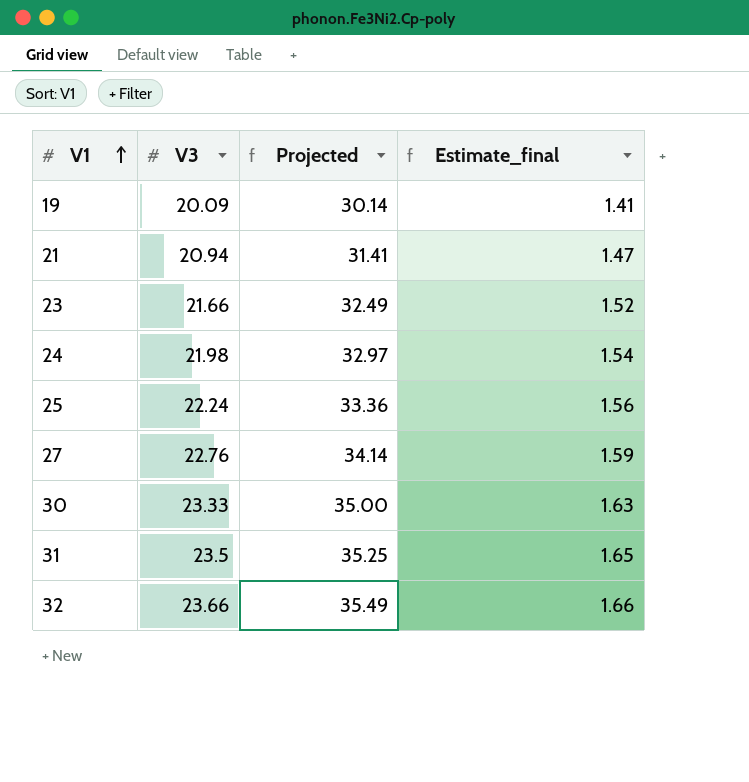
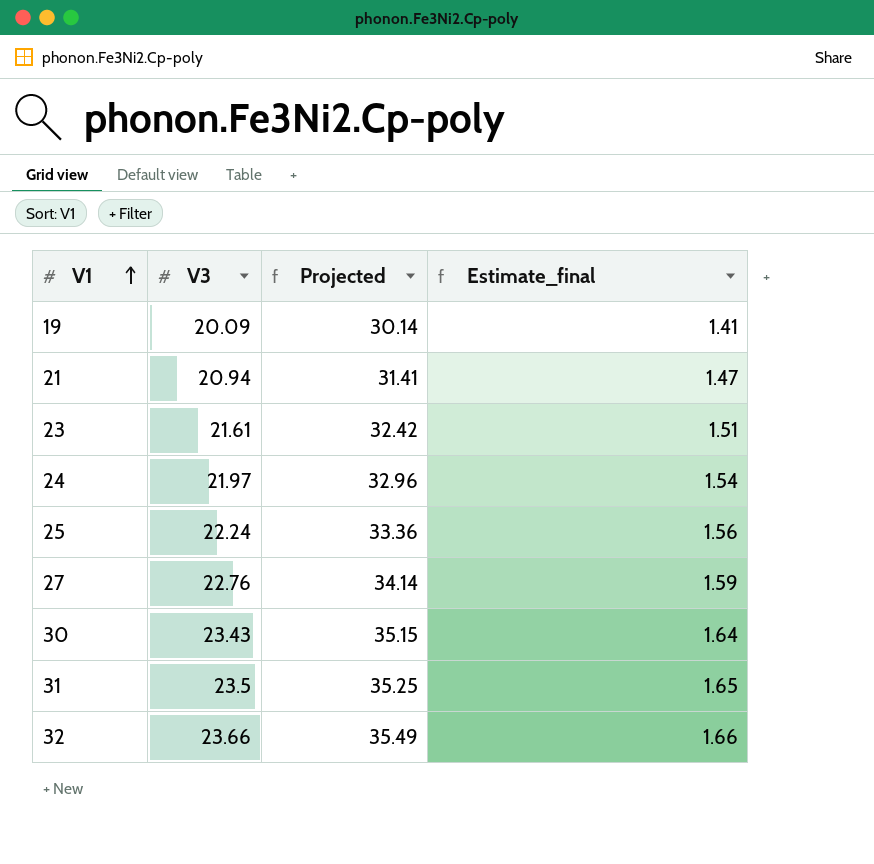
23 | V3: 21.66 -> 21.61
23 | Projected: 32.49 -> 32.42
23 | Estimate_final: 1.52 -> 1.51
24 | V3: 21.98 -> 21.97
24 | Projected: 32.97 -> 32.96
30 | V3: 23.33 -> 23.43
30 | Projected: 35.00 -> 35.15
30 | Estimate_final: 1.63 -> 1.64

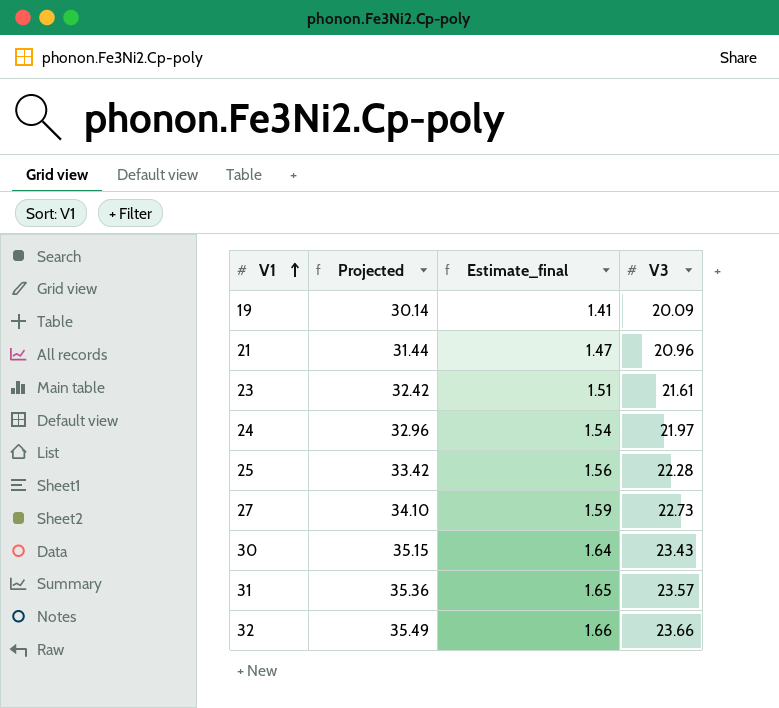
column V3 | position: 2 -> 4
21 | Projected: 31.41 -> 31.44
21 | V3: 20.94 -> 20.96
25 | Projected: 33.36 -> 33.42
25 | V3: 22.24 -> 22.28
27 | Projected: 34.14 -> 34.10
27 | V3: 22.76 -> 22.73
31 | Projected: 35.25 -> 35.36
31 | V3: 23.5 -> 23.57

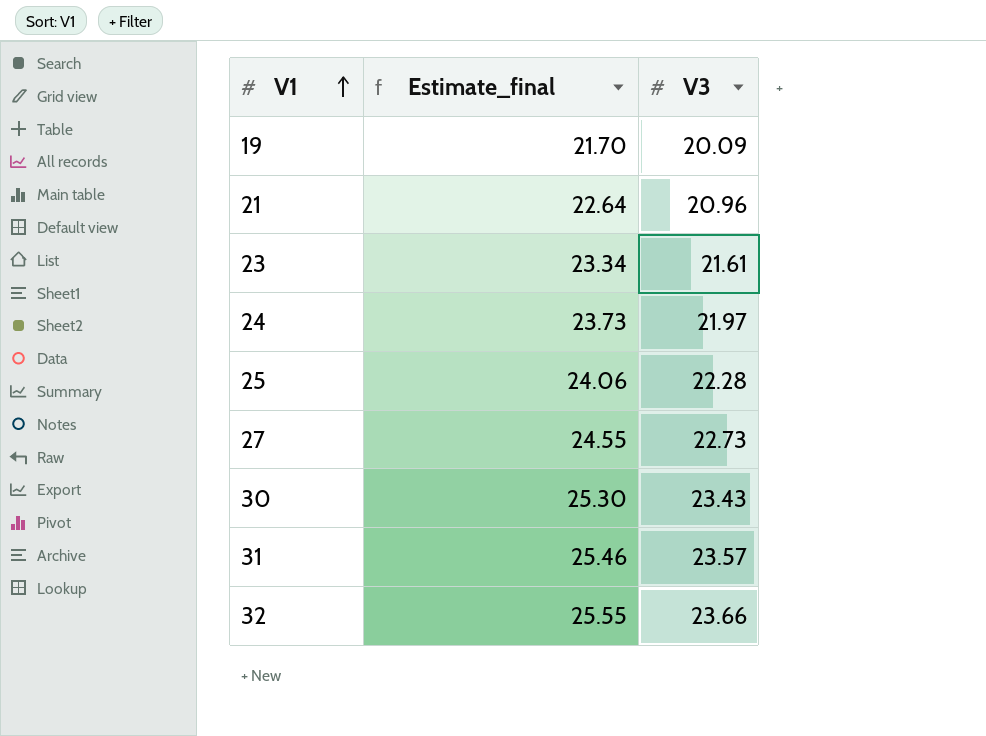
column Projected | formula: [V3] * 1.5 -> none
column Estimate_final | formula: [V3] * 0.07 -> [V3] * 1.08

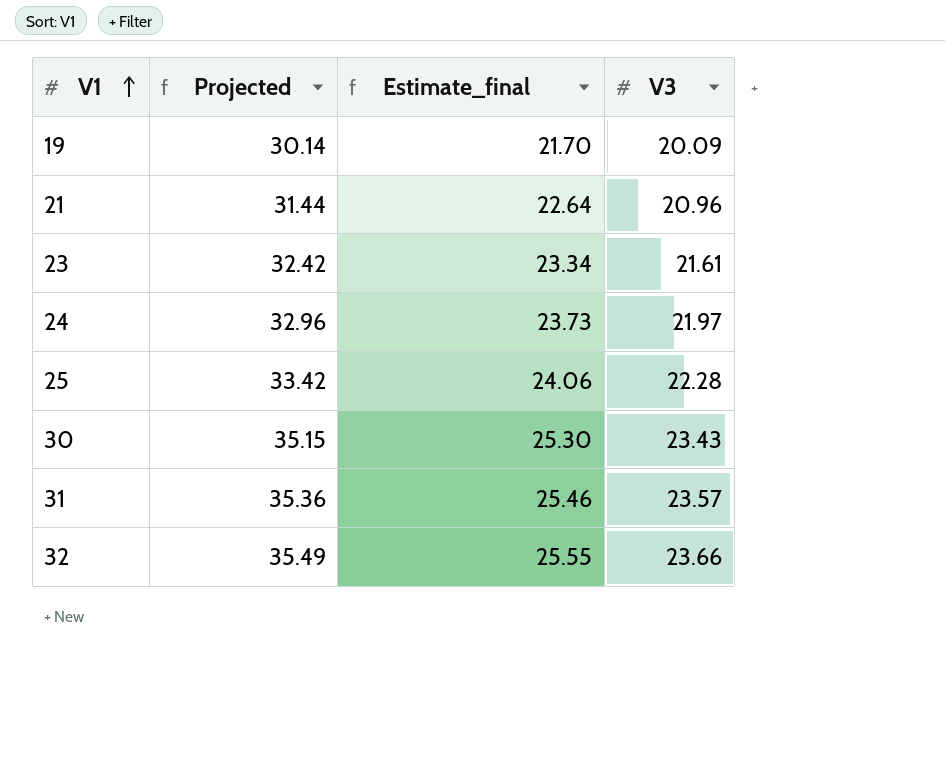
column Projected | formula: none -> [V3] * 1.5
row 27: 24.55 | 22.73 -> none

